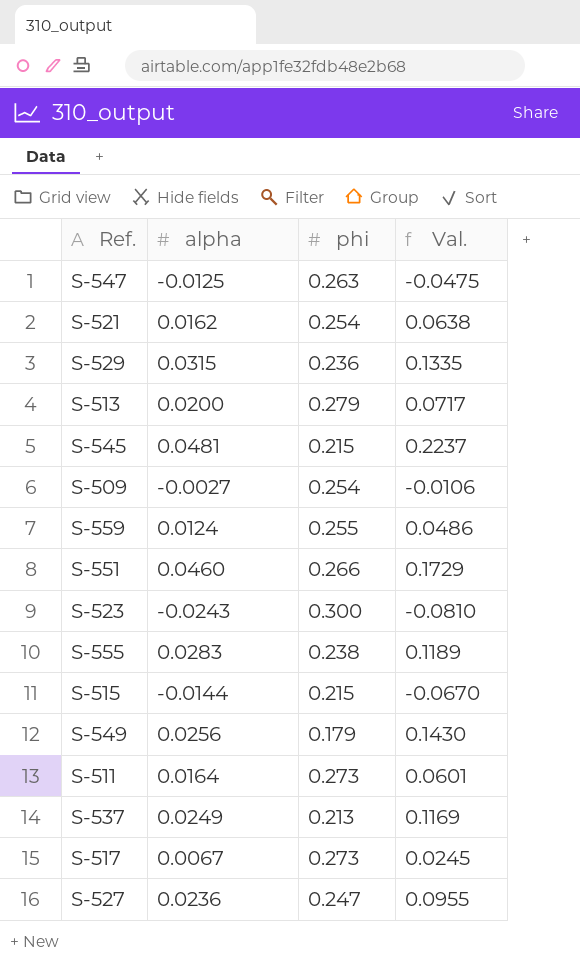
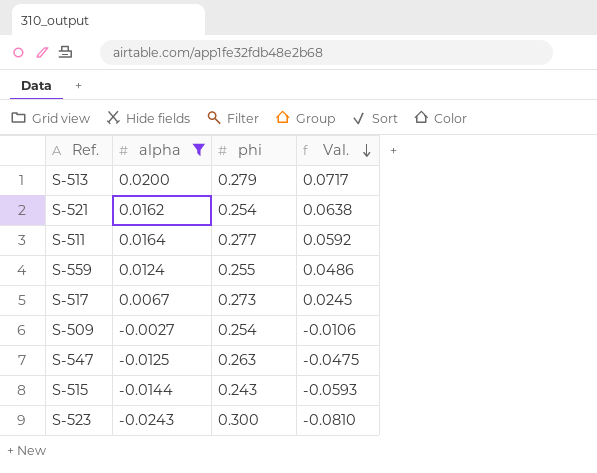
filter: none -> alpha <= 0.0200
row order: none -> Val. descending
S-511 | phi: 0.273 -> 0.277
S-511 | Val.: 0.0601 -> 0.0592
S-515 | phi: 0.215 -> 0.243
S-515 | Val.: -0.0670 -> -0.0593

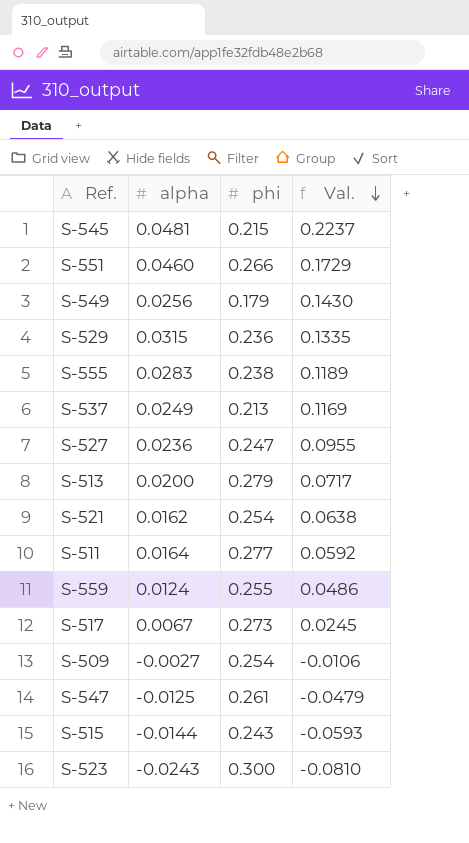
filter: alpha <= 0.0200 -> none
S-547 | phi: 0.263 -> 0.261
S-547 | Val.: -0.0475 -> -0.0479

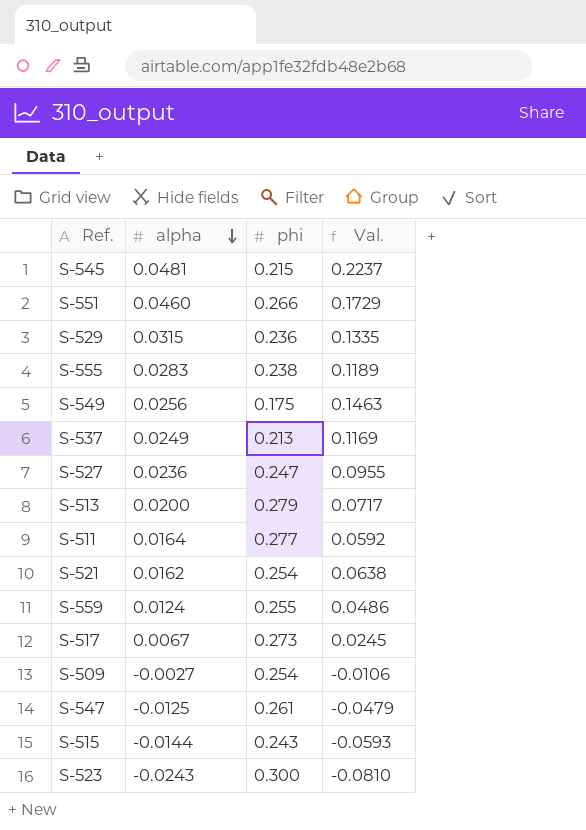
row order: Val. descending -> alpha descending
S-549 | phi: 0.179 -> 0.175
S-549 | Val.: 0.1430 -> 0.1463

